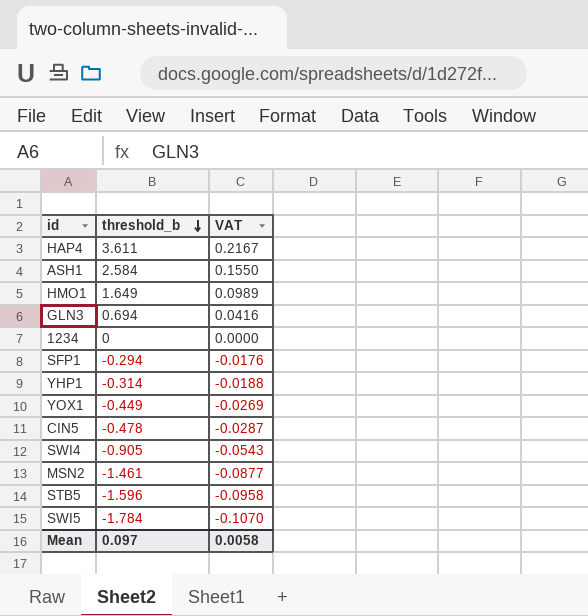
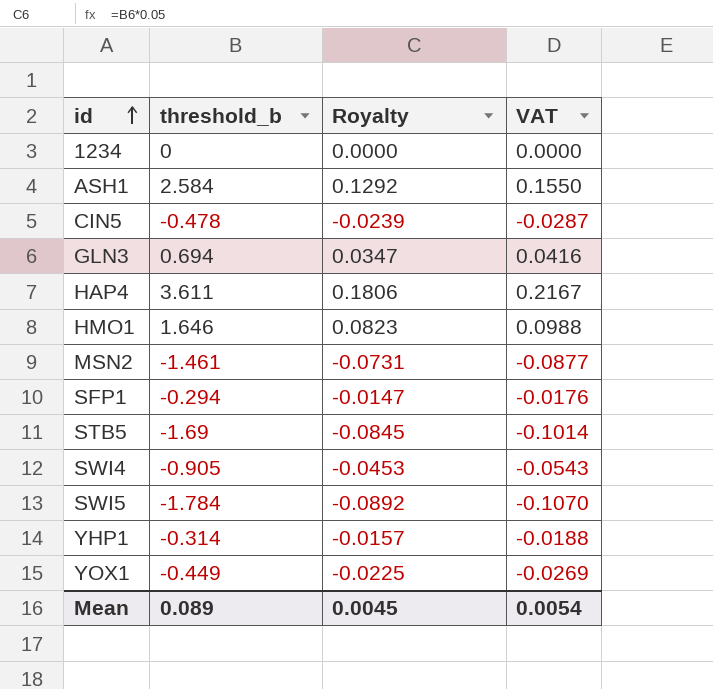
row order: threshold_b descending -> id ascending
column Royalty | formula: none -> [threshold_b] * 0.05
HMO1 | threshold_b: 1.649 -> 1.646
HMO1 | VAT: 0.0989 -> 0.0988
STB5 | threshold_b: -1.596 -> -1.69
STB5 | VAT: -0.0958 -> -0.1014
Mean | threshold_b: 0.097 -> 0.089
Mean | VAT: 0.0058 -> 0.0054

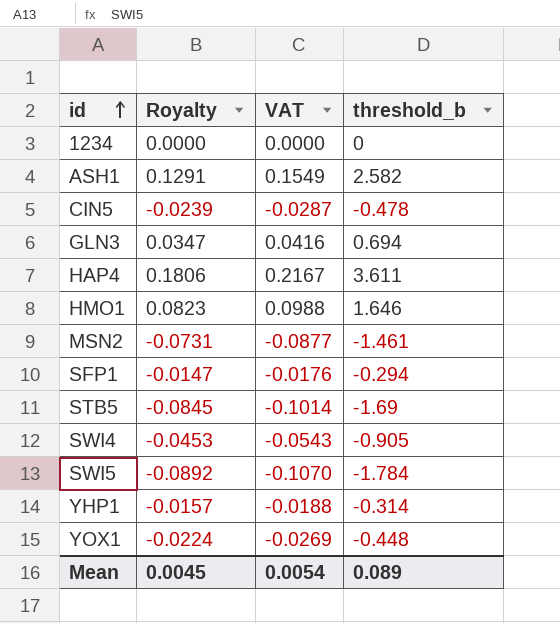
column threshold_b | position: 2 -> 4
ASH1 | Royalty: 0.1292 -> 0.1291
ASH1 | VAT: 0.1550 -> 0.1549
ASH1 | threshold_b: 2.584 -> 2.582
YOX1 | Royalty: -0.0225 -> -0.0224
YOX1 | threshold_b: -0.449 -> -0.448

